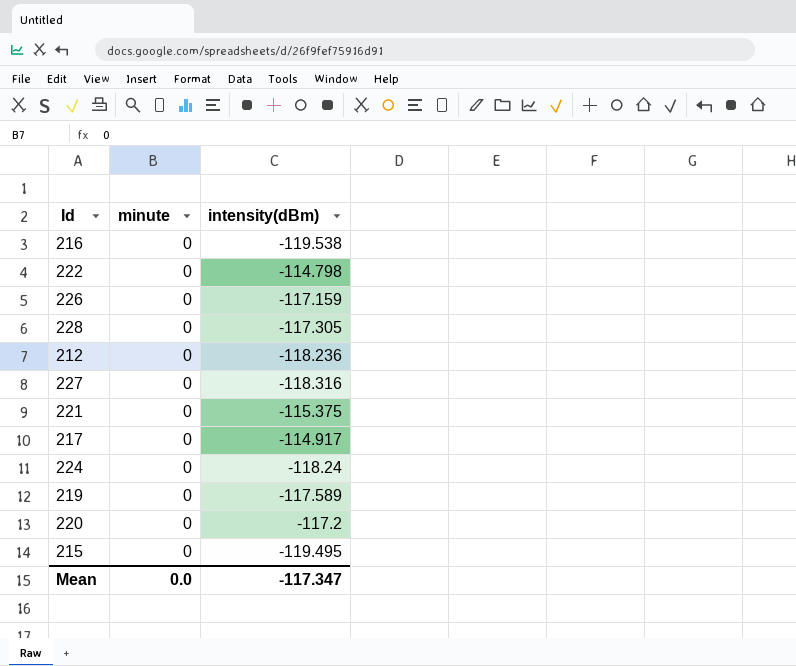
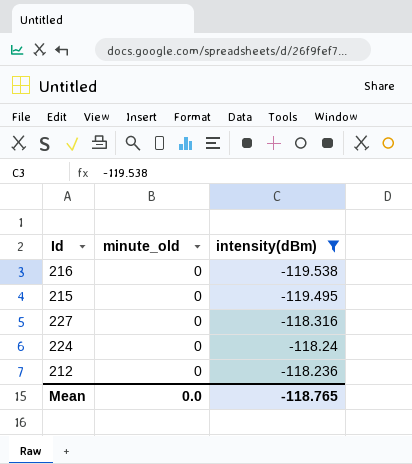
filter: none -> intensity(dBm) <= -118.236
row order: none -> intensity(dBm) ascending
column name: minute -> minute_old
Mean | intensity(dBm): -117.347 -> -118.765

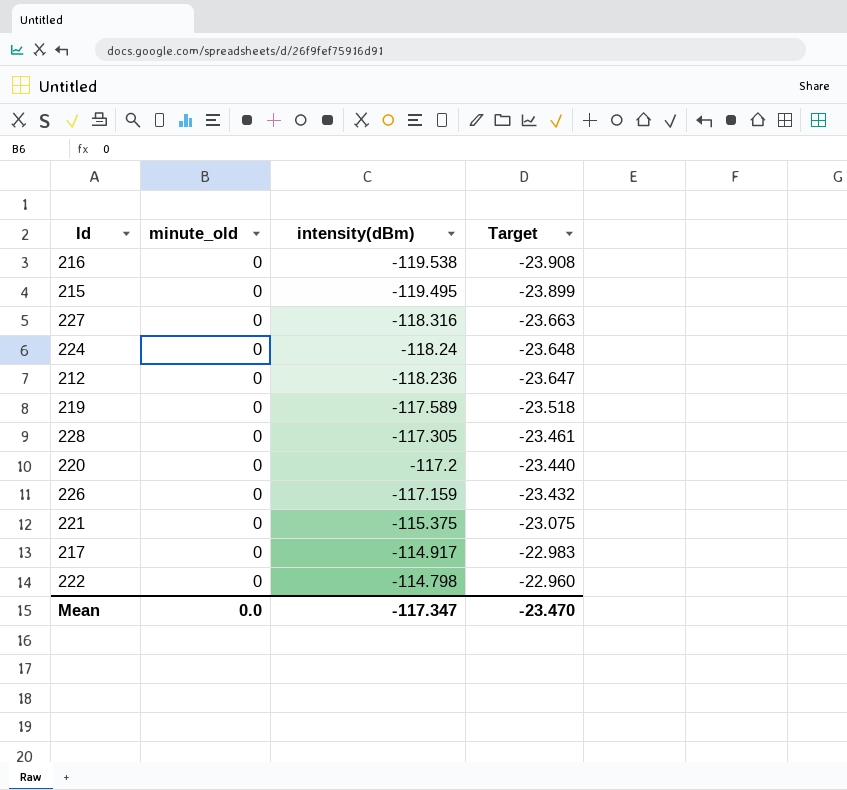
filter: intensity(dBm) <= -118.236 -> none
column Target | formula: none -> [intensity(dBm)] * 0.2
Mean | intensity(dBm): -118.765 -> -117.347

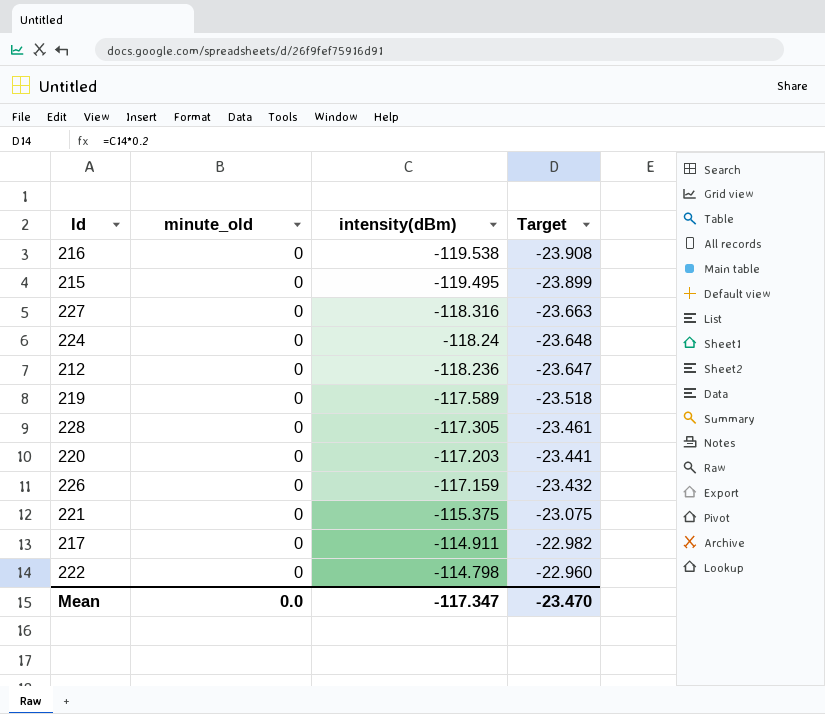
220 | intensity(dBm): -117.2 -> -117.203
220 | Target: -23.440 -> -23.441
217 | intensity(dBm): -114.917 -> -114.911
217 | Target: -22.983 -> -22.982

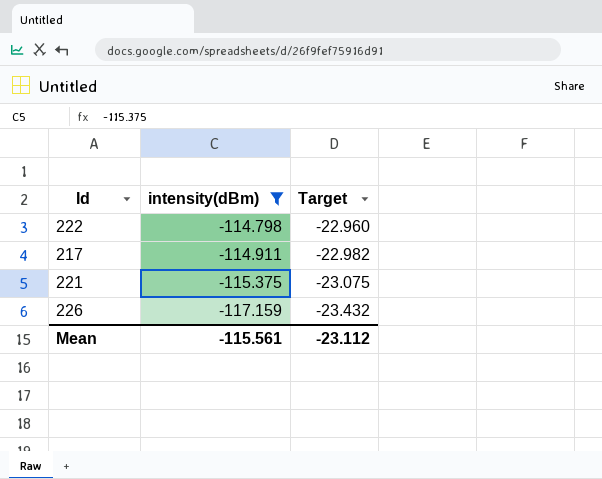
filter: none -> intensity(dBm) >= -117.159
row order: intensity(dBm) ascending -> intensity(dBm) descending
column minute_old | position: 2 -> none
Mean | intensity(dBm): -117.347 -> -115.561
Mean | Target: -23.470 -> -23.112

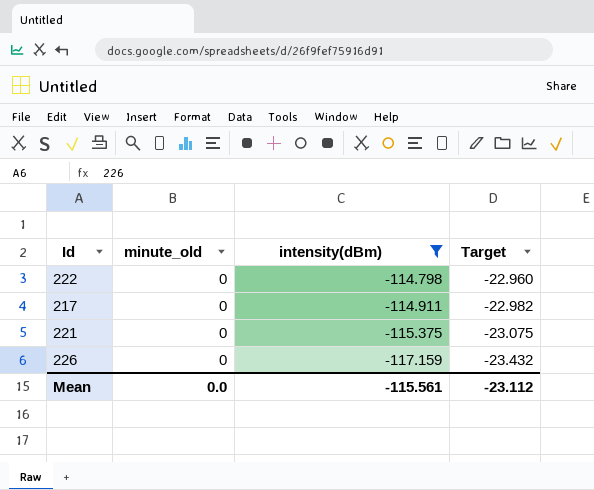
column minute_old | position: none -> 2

